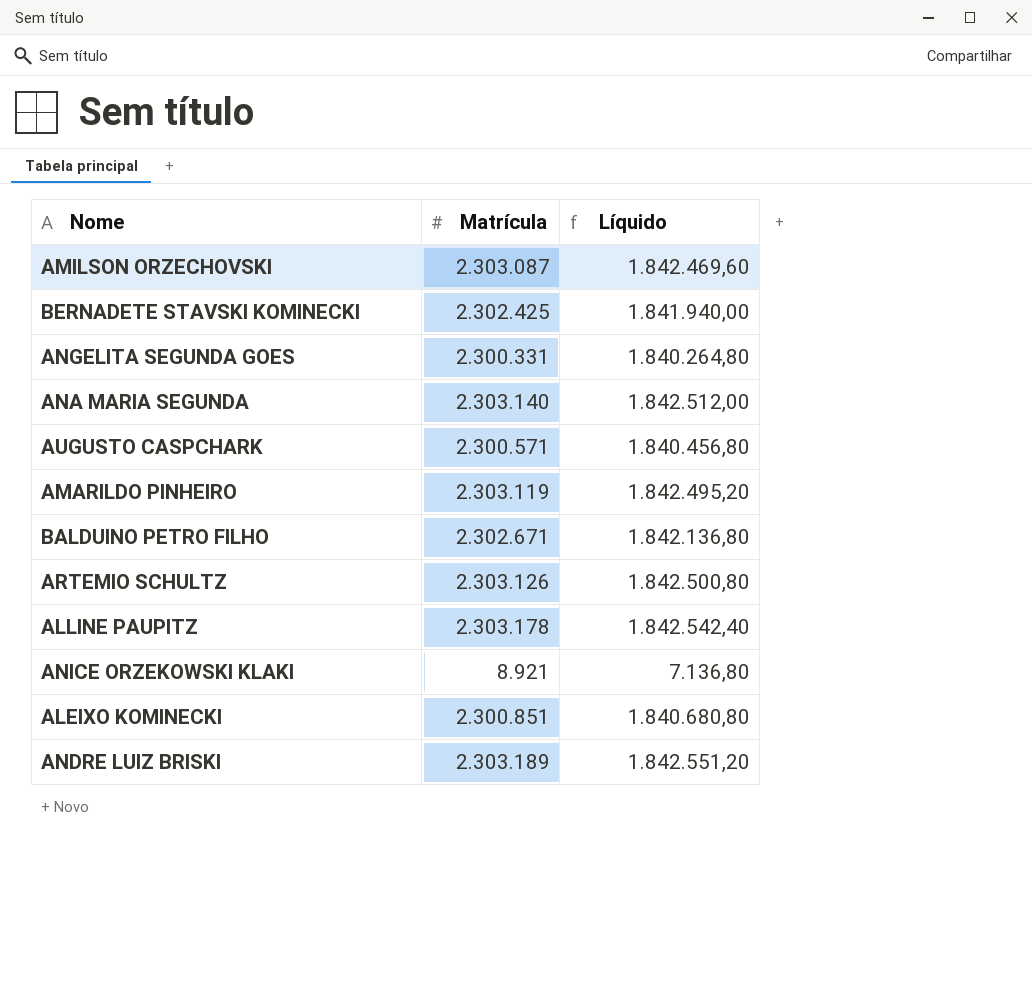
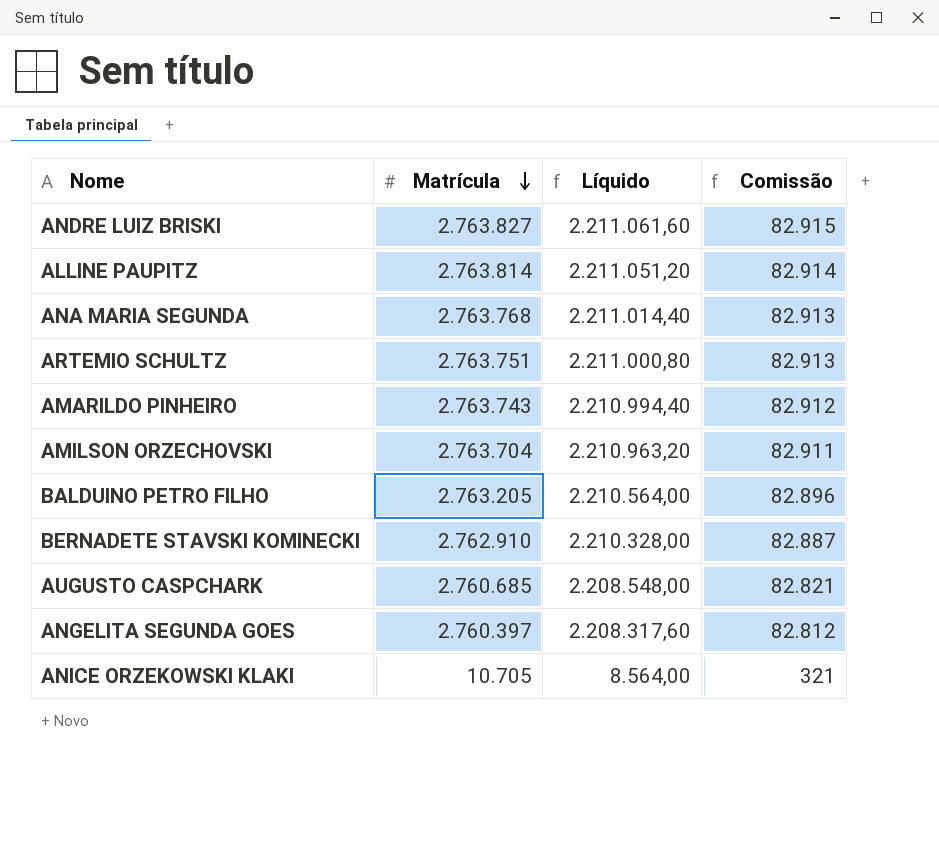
row order: none -> Matrícula descending
column Comissão | formula: none -> [Matrícula] * 0,03
row ALEIXO KOMINECKI: 2.300.851 | 1.840.680,80 -> none
ANDRE LUIZ BRISKI | Matrícula: 2.303.189 -> 2.763.827
ANDRE LUIZ BRISKI | Líquido: 1.842.551,20 -> 2.211.061,60
ALLINE PAUPITZ | Matrícula: 2.303.178 -> 2.763.814
ALLINE PAUPITZ | Líquido: 1.842.542,40 -> 2.211.051,20
ANA MARIA SEGUNDA | Matrícula: 2.303.140 -> 2.763.768
ANA MARIA SEGUNDA | Líquido: 1.842.512,00 -> 2.211.014,40
ARTEMIO SCHULTZ | Matrícula: 2.303.126 -> 2.763.751
ARTEMIO SCHULTZ | Líquido: 1.842.500,80 -> 2.211.000,80
AMARILDO PINHEIRO | Matrícula: 2.303.119 -> 2.763.743
AMARILDO PINHEIRO | Líquido: 1.842.495,20 -> 2.210.994,40
AMILSON ORZECHOVSKI | Matrícula: 2.303.087 -> 2.763.704
AMILSON ORZECHOVSKI | Líquido: 1.842.469,60 -> 2.210.963,20
BALDUINO PETRO FILHO | Matrícula: 2.302.671 -> 2.763.205
BALDUINO PETRO FILHO | Líquido: 1.842.136,80 -> 2.210.564,00
BERNADETE STAVSKI KOMINECKI | Matrícula: 2.302.425 -> 2.762.910
BERNADETE STAVSKI KOMINECKI | Líquido: 1.841.940,00 -> 2.210.328,00
AUGUSTO CASPCHARK | Matrícula: 2.300.571 -> 2.760.685
AUGUSTO CASPCHARK | Líquido: 1.840.456,80 -> 2.208.548,00
ANGELITA SEGUNDA GOES | Matrícula: 2.300.331 -> 2.760.397
ANGELITA SEGUNDA GOES | Líquido: 1.840.264,80 -> 2.208.317,60
ANICE ORZEKOWSKI KLAKI | Matrícula: 8.921 -> 10.705
ANICE ORZEKOWSKI KLAKI | Líquido: 7.136,80 -> 8.564,00

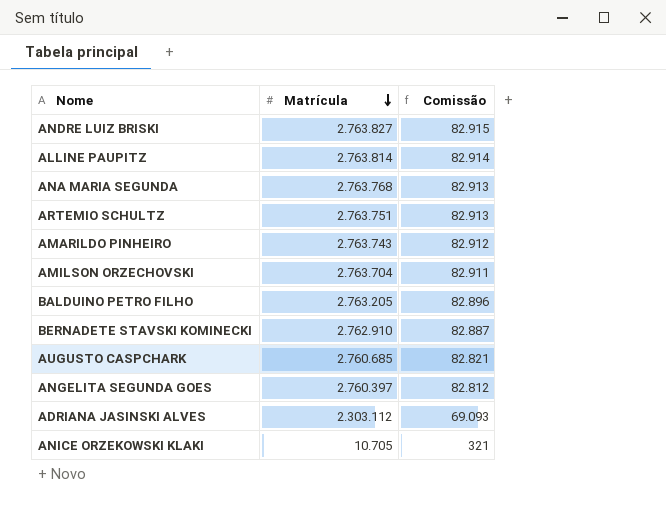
column Líquido | formula: [Matrícula] * 0,8 -> none
row ADRIANA JASINSKI ALVES: none -> 2.303.112 | 69.093

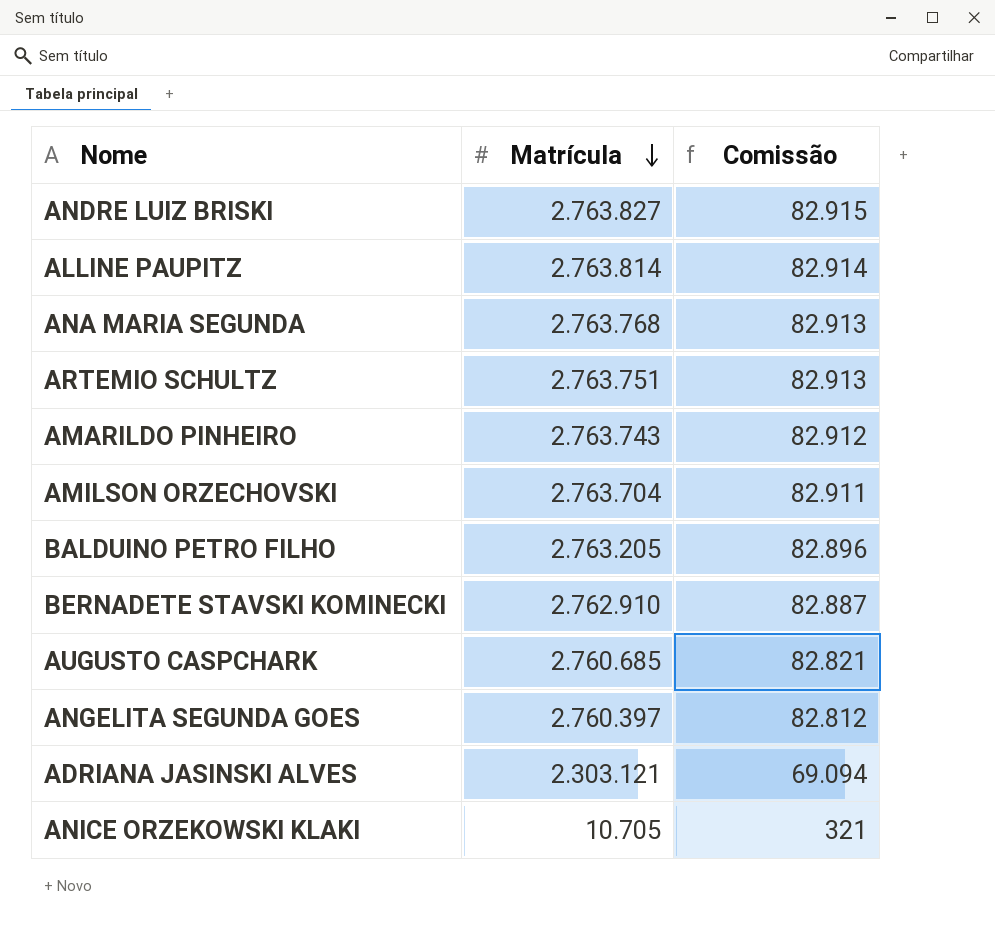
ADRIANA JASINSKI ALVES | Matrícula: 2.303.112 -> 2.303.121
ADRIANA JASINSKI ALVES | Comissão: 69.093 -> 69.094

